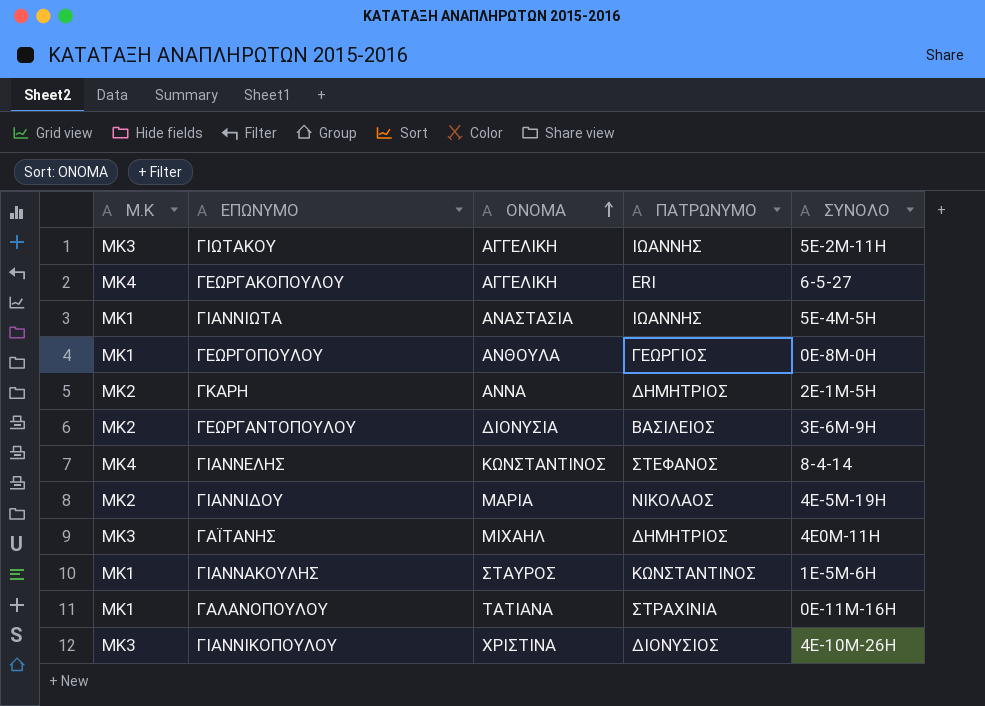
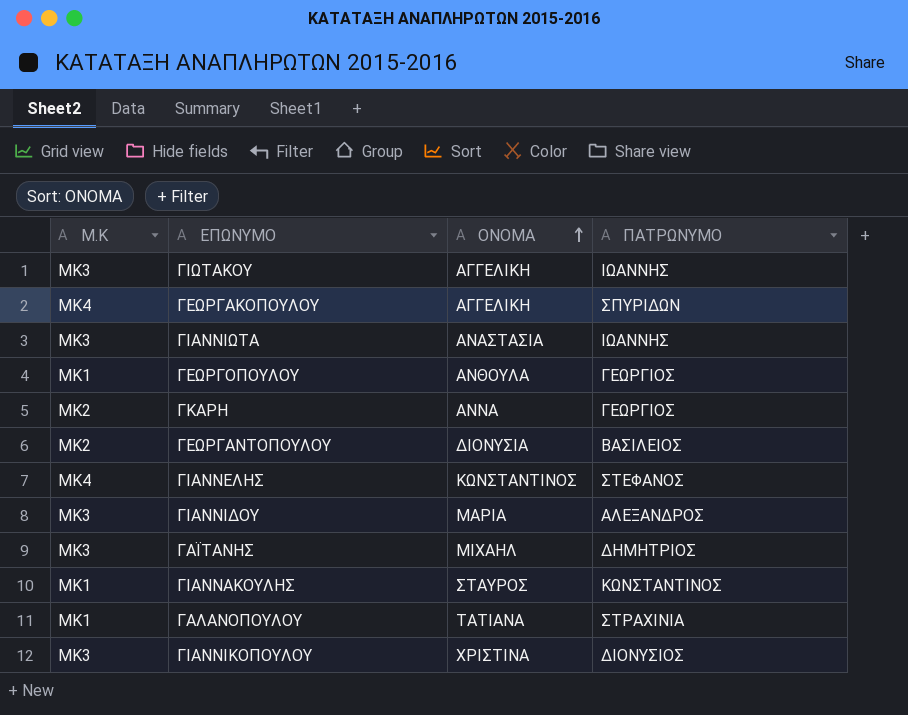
column ΣΥΝΟΛΟ | position: 5 -> none
ΓΕΩΡΓΑΚΟΠΟΥΛΟΥ | ΠΑΤΡΩΝΥΜΟ: ERI -> ΣΠΥΡΙΔΩΝ
ΓΙΑΝΝΙΩΤΑ | Μ.Κ: ΜΚ1 -> ΜΚ3
ΓΚΑΡΗ | ΠΑΤΡΩΝΥΜΟ: ΔΗΜΗΤΡΙΟΣ -> ΓΕΩΡΓΙΟΣ
ΓΙΑΝΝΙΔΟΥ | Μ.Κ: ΜΚ2 -> ΜΚ3
ΓΙΑΝΝΙΔΟΥ | ΠΑΤΡΩΝΥΜΟ: ΝΙΚΟΛΑΟΣ -> ΑΛΕΞΑΝΔΡΟΣ

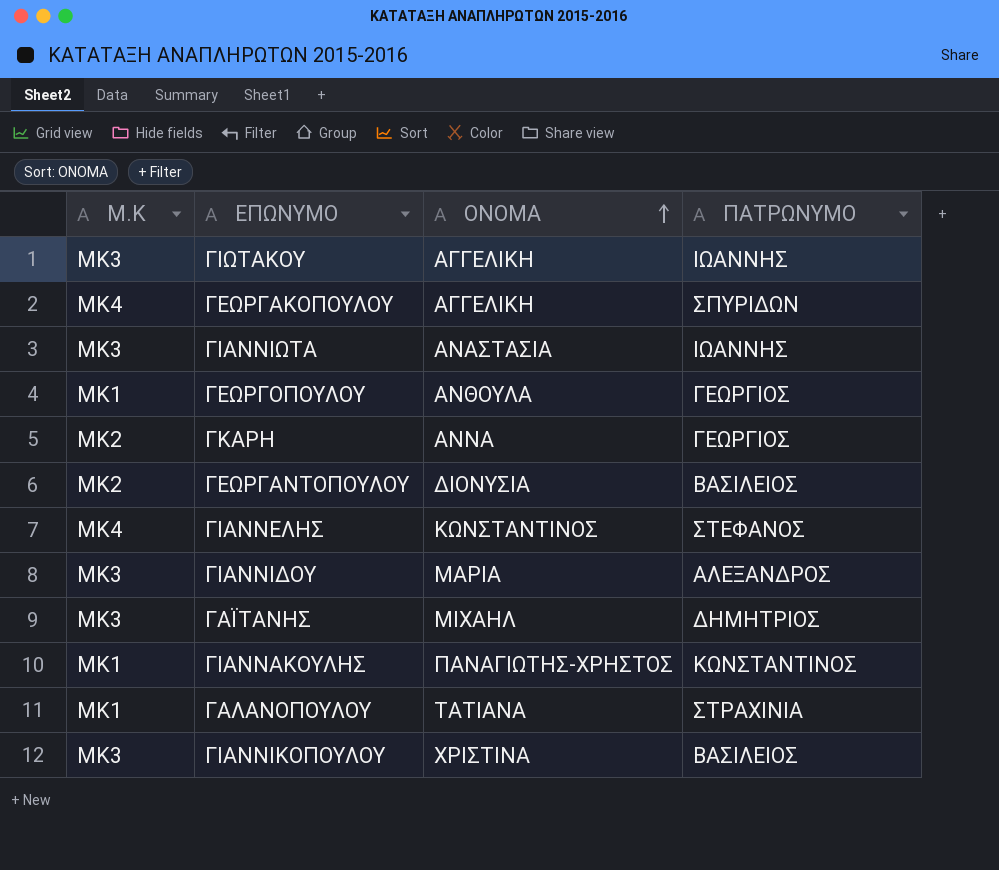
ΓΙΑΝΝΑΚΟΥΛΗΣ | ΟΝΟΜΑ: ΣΤΑΥΡΟΣ -> ΠΑΝΑΓΙΩΤΗΣ-ΧΡΗΣΤΟΣ
ΓΙΑΝΝΙΚΟΠΟΥΛΟΥ | ΠΑΤΡΩΝΥΜΟ: ΔΙΟΝΥΣΙΟΣ -> ΒΑΣΙΛΕΙΟΣ

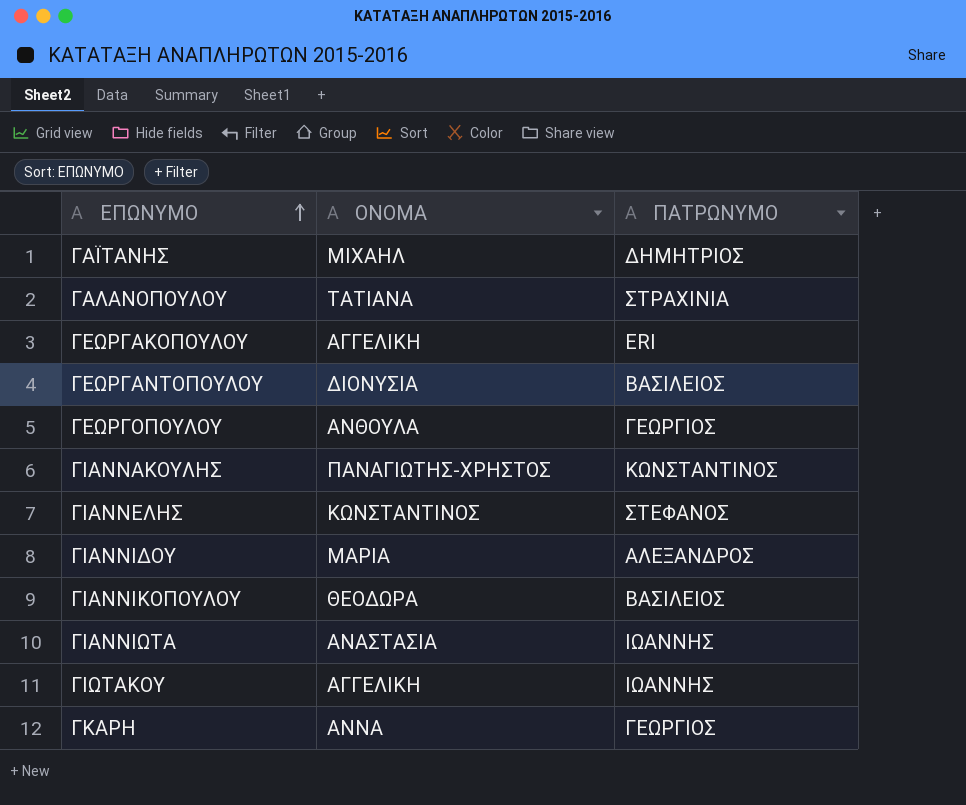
row order: ΟΝΟΜΑ ascending -> ΕΠΩΝΥΜΟ ascending
column Μ.Κ | position: 1 -> none
ΓΕΩΡΓΑΚΟΠΟΥΛΟΥ | ΠΑΤΡΩΝΥΜΟ: ΣΠΥΡΙΔΩΝ -> ERI
ΓΙΑΝΝΙΚΟΠΟΥΛΟΥ | ΟΝΟΜΑ: ΧΡΙΣΤΙΝΑ -> ΘΕΟΔΩΡΑ

